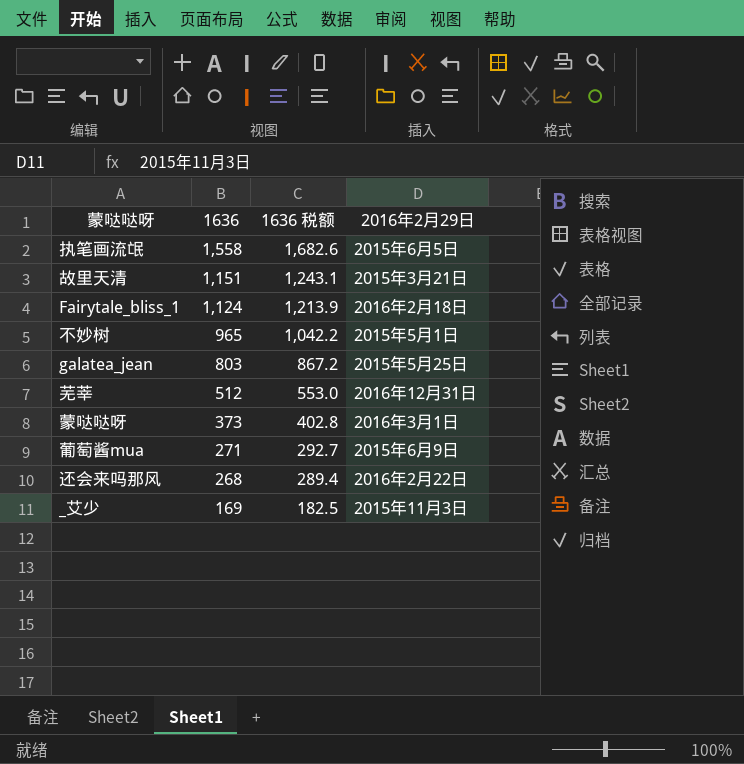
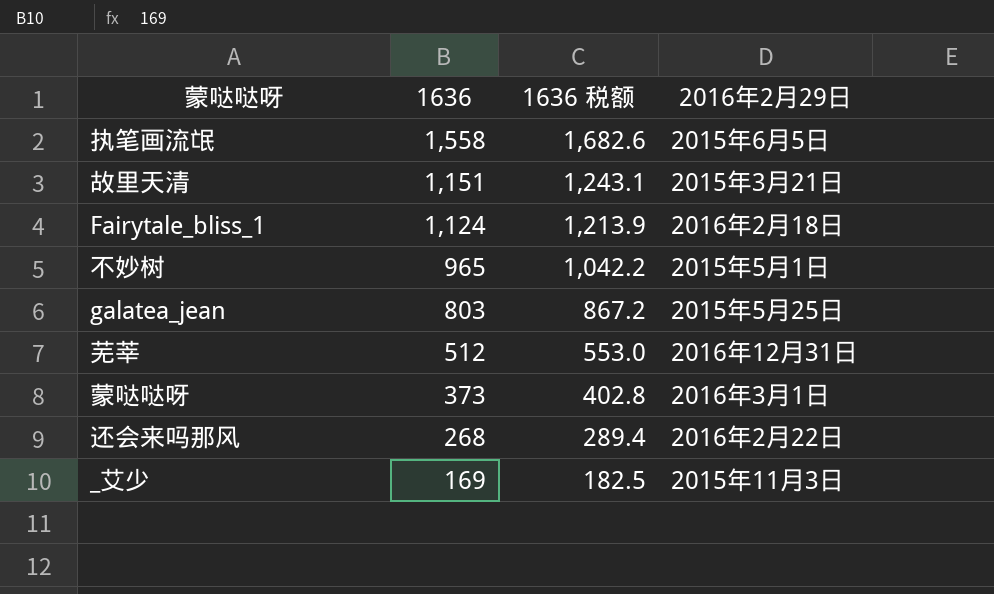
row 葡萄酱mua: 271 | 292.7 | 2015年6月9日 -> none

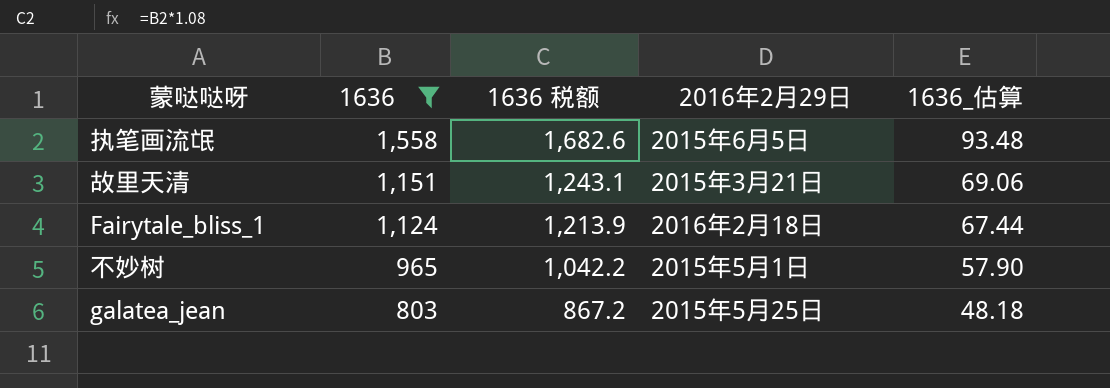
filter: none -> 1636 >= 803
column 1636_估算 | formula: none -> [1636] * 0.06

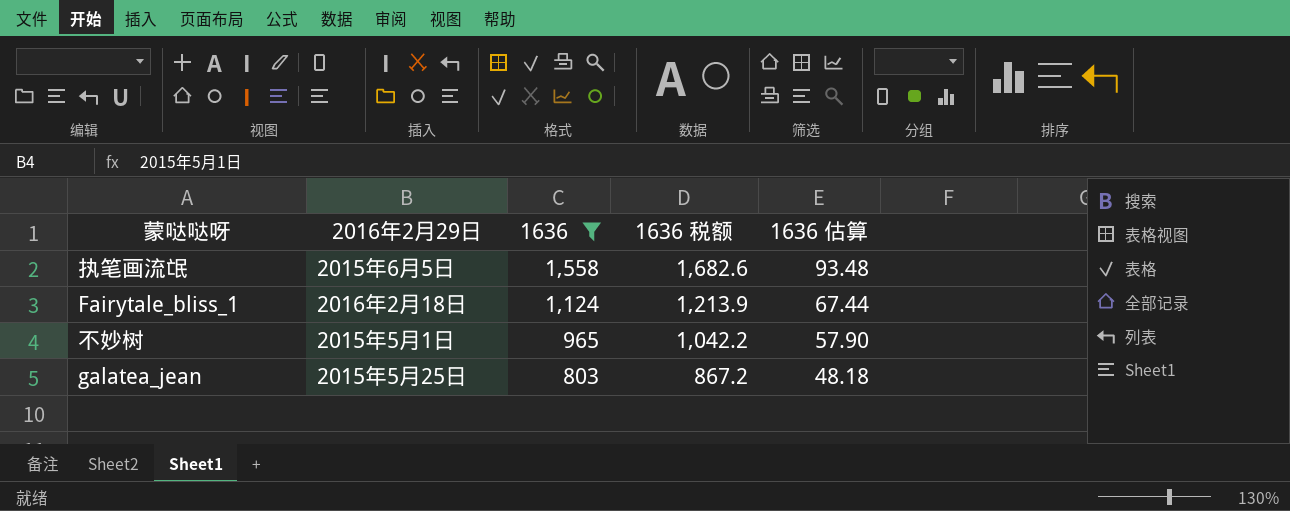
column 2016年2月29日 | position: 4 -> 2
column name: 1636_估算 -> 1636 估算
row 故里天清: 1,151 | 1,243.1 | 2015年3月21日 | 69.06 -> none

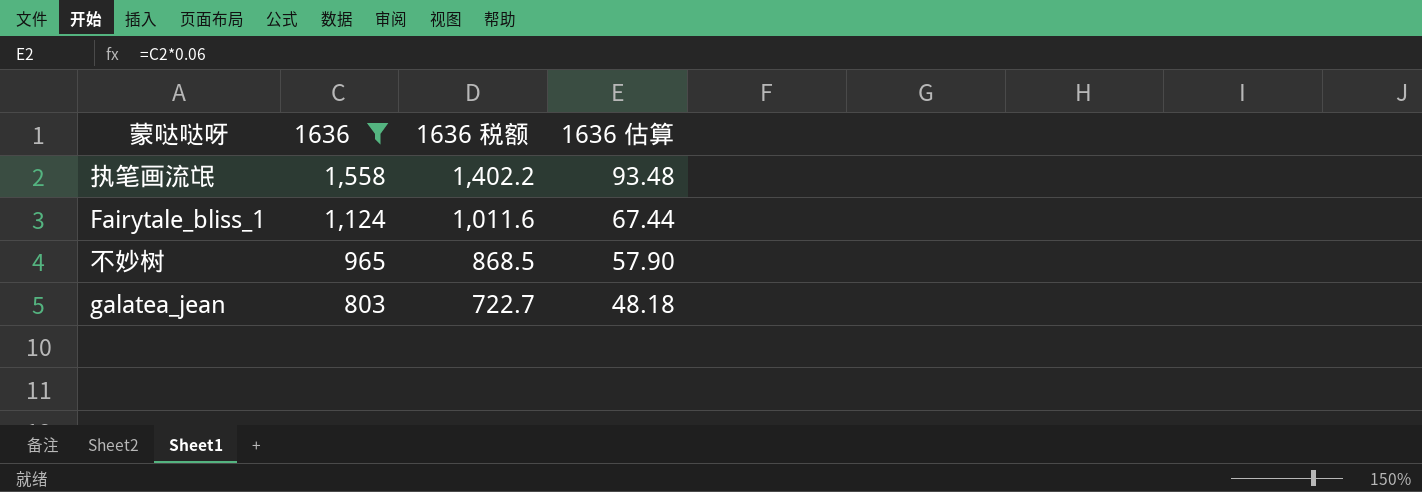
column 2016年2月29日 | position: 2 -> none
column 1636 税额 | formula: [1636] * 1.08 -> [1636] * 0.9

